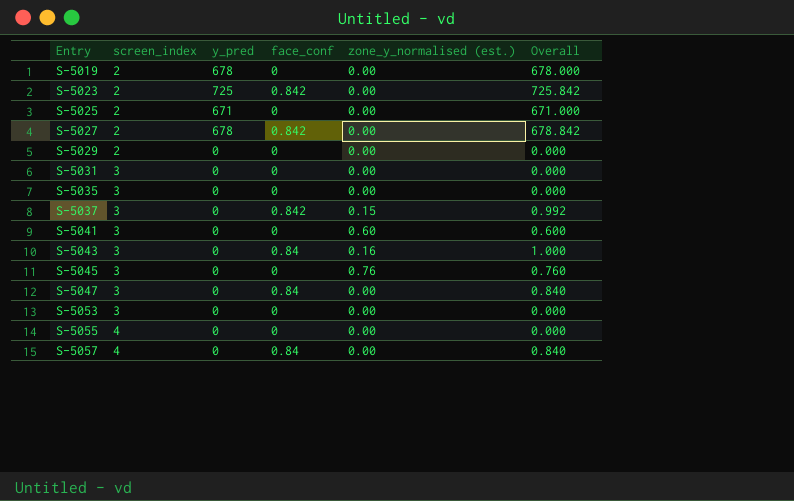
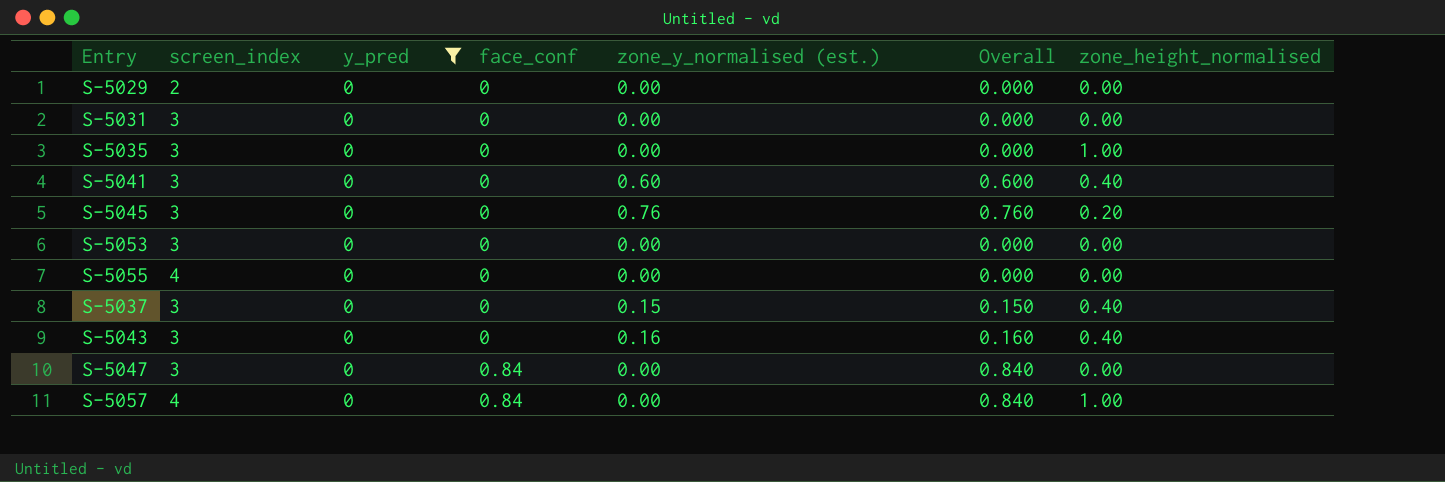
filter: none -> y_pred = 0
row order: Entry ascending -> face_conf ascending
column zone_height_normalised | position: none -> 7
S-5037 | face_conf: 0.842 -> 0
S-5037 | Overall: 0.992 -> 0.150
S-5043 | face_conf: 0.84 -> 0
S-5043 | Overall: 1.000 -> 0.160

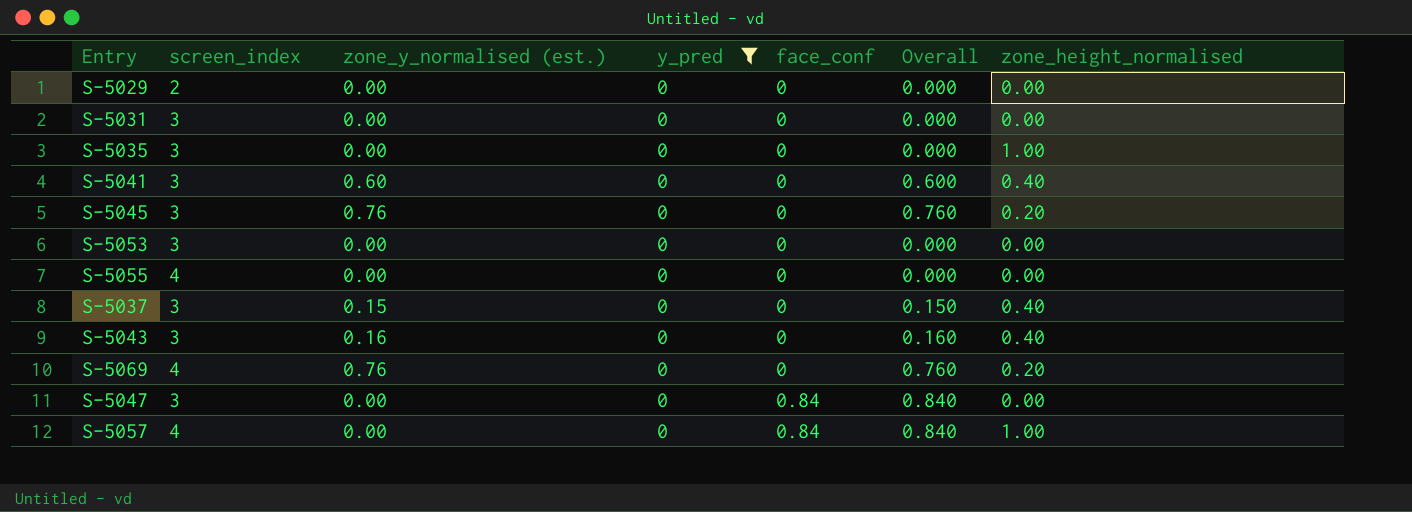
column zone_y_normalised (est.) | position: 5 -> 3
row S-5069: none -> 4 | 0.76 | 0 | 0 | 0.760 | 0.20

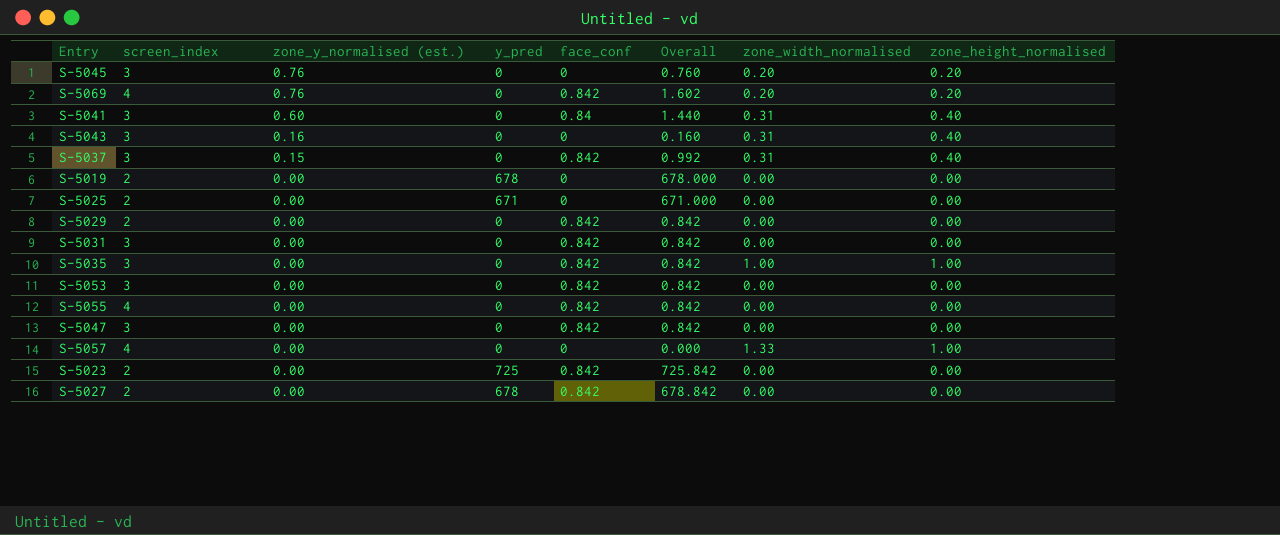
filter: y_pred = 0 -> none
row order: face_conf ascending -> zone_y_normalised (est.) descending
column zone_width_normalised | position: none -> 7
S-5069 | face_conf: 0 -> 0.842
S-5069 | Overall: 0.760 -> 1.602
S-5041 | face_conf: 0 -> 0.84
S-5041 | Overall: 0.600 -> 1.440
S-5037 | face_conf: 0 -> 0.842
S-5037 | Overall: 0.150 -> 0.992
S-5029 | face_conf: 0 -> 0.842
S-5029 | Overall: 0.000 -> 0.842
S-5031 | face_conf: 0 -> 0.842
S-5031 | Overall: 0.000 -> 0.842
S-5035 | face_conf: 0 -> 0.842
S-5035 | Overall: 0.000 -> 0.842
S-5053 | face_conf: 0 -> 0.842
S-5053 | Overall: 0.000 -> 0.842
S-5055 | face_conf: 0 -> 0.842
S-5055 | Overall: 0.000 -> 0.842
S-5047 | face_conf: 0.84 -> 0.842
S-5047 | Overall: 0.840 -> 0.842
S-5057 | face_conf: 0.84 -> 0
S-5057 | Overall: 0.840 -> 0.000

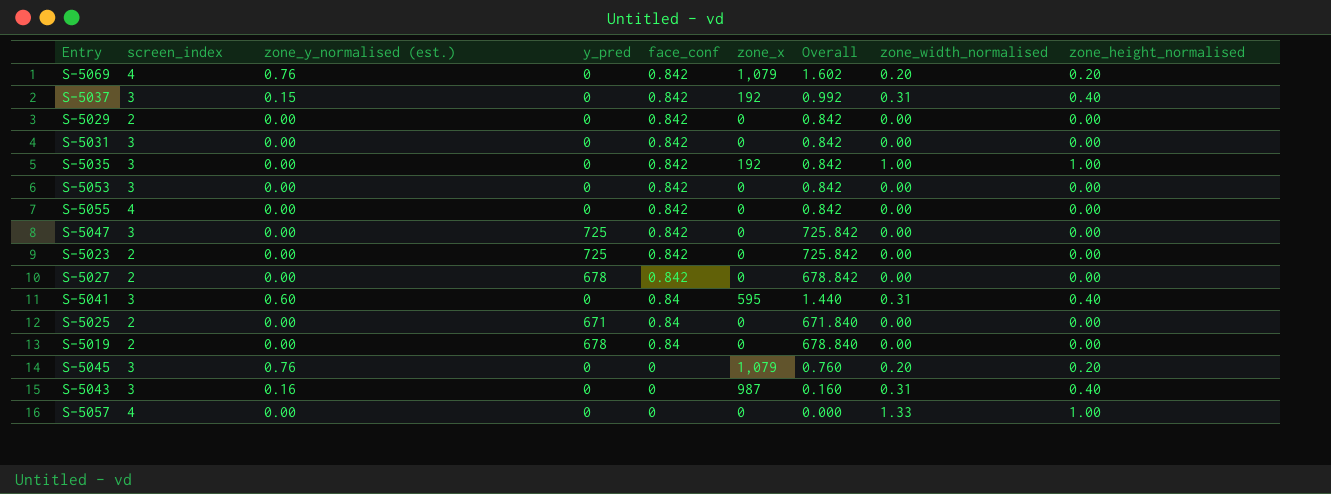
row order: zone_y_normalised (est.) descending -> face_conf descending
column zone_x | position: none -> 6
S-5047 | y_pred: 0 -> 725
S-5047 | Overall: 0.842 -> 725.842
S-5025 | face_conf: 0 -> 0.84
S-5025 | Overall: 671.000 -> 671.840
S-5019 | face_conf: 0 -> 0.84
S-5019 | Overall: 678.000 -> 678.840

